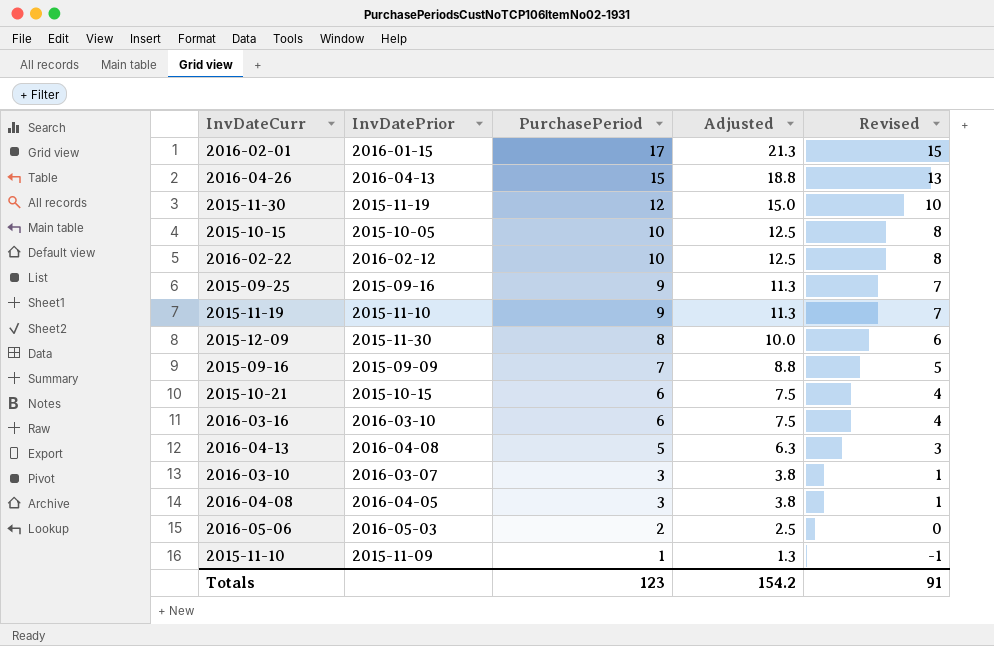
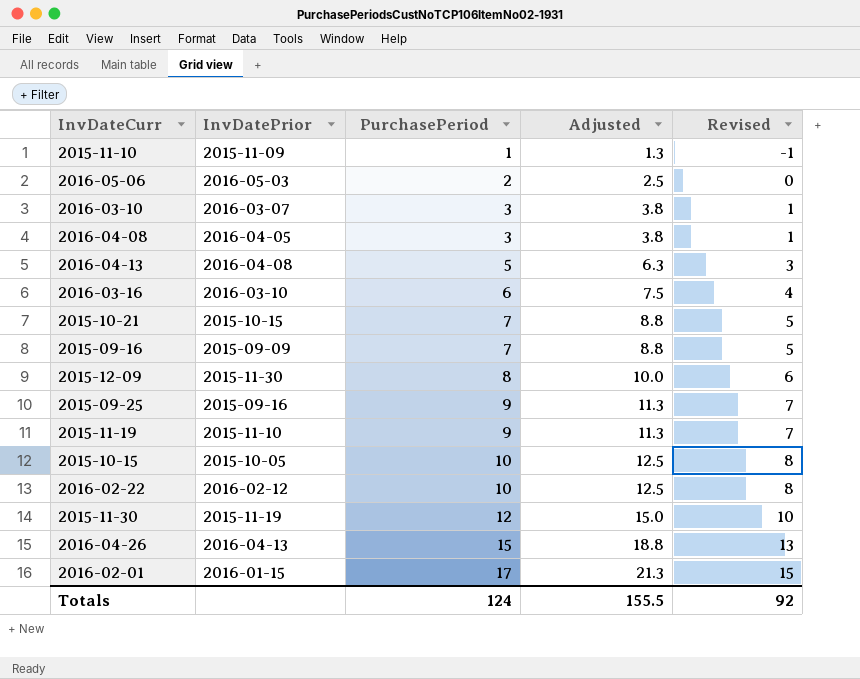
row order: PurchasePeriod descending -> PurchasePeriod ascending
2015-10-21 | PurchasePeriod: 6 -> 7
2015-10-21 | Adjusted: 7.5 -> 8.8
2015-10-21 | Revised: 4 -> 5
Totals | PurchasePeriod: 123 -> 124
Totals | Adjusted: 154.2 -> 155.5
Totals | Revised: 91 -> 92

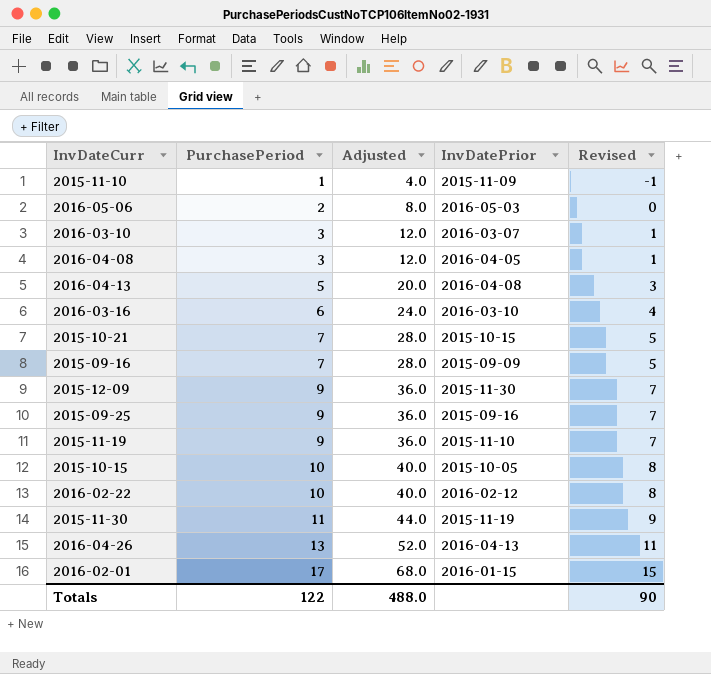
column Adjusted | formula: [PurchasePeriod] * 1.25 -> [PurchasePeriod] * 4
column InvDatePrior | position: 2 -> 4
2015-12-09 | PurchasePeriod: 8 -> 9
2015-12-09 | Revised: 6 -> 7
2015-11-30 | PurchasePeriod: 12 -> 11
2015-11-30 | Revised: 10 -> 9
2016-04-26 | PurchasePeriod: 15 -> 13
2016-04-26 | Revised: 13 -> 11
Totals | PurchasePeriod: 124 -> 122
Totals | Adjusted: 155.5 -> 488.0
Totals | Revised: 92 -> 90

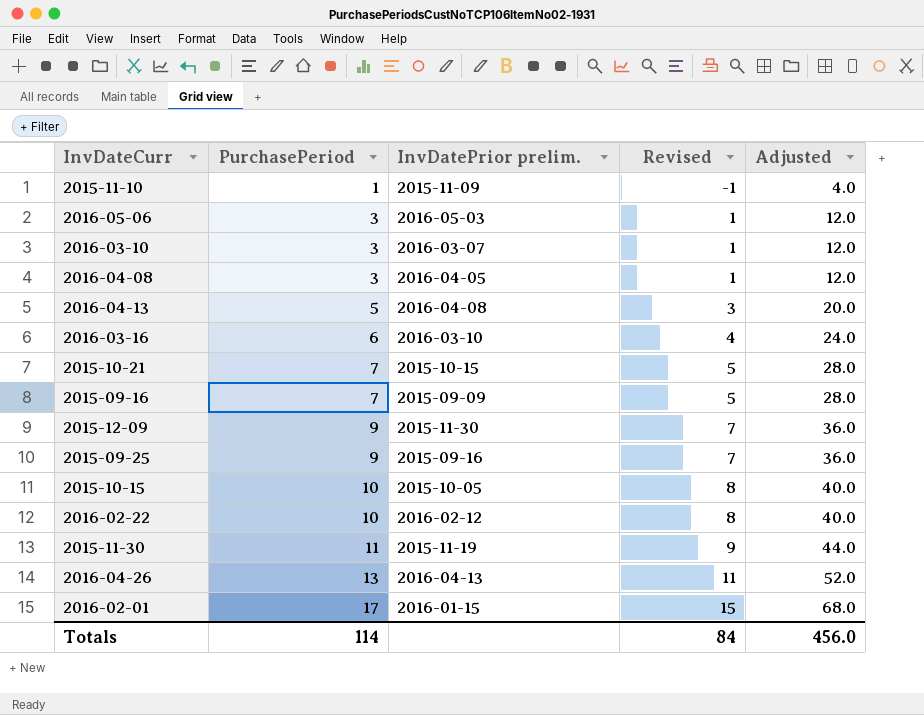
column name: InvDatePrior -> InvDatePrior prelim.
column Adjusted | position: 3 -> 5
row 2015-11-19: 9 | 36.0 | 2015-11-10 | 7 -> none
2016-05-06 | PurchasePeriod: 2 -> 3
2016-05-06 | Revised: 0 -> 1
2016-05-06 | Adjusted: 8.0 -> 12.0
Totals | PurchasePeriod: 122 -> 114
Totals | Revised: 90 -> 84
Totals | Adjusted: 488.0 -> 456.0

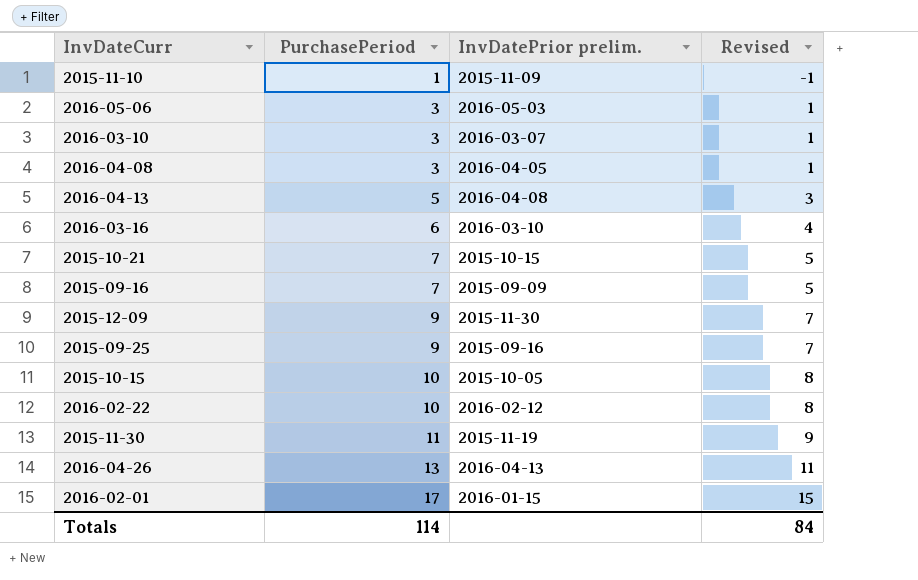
column Adjusted | formula: [PurchasePeriod] * 4 -> none

